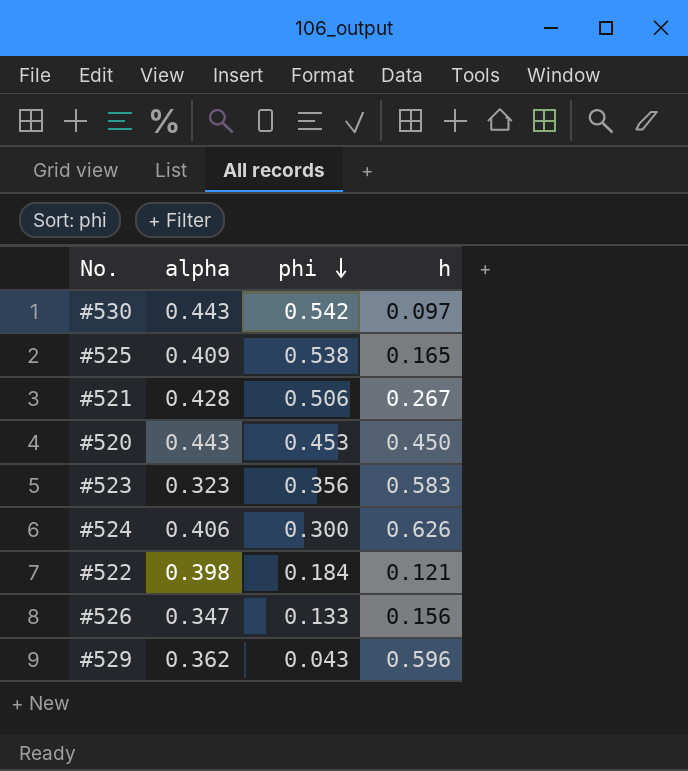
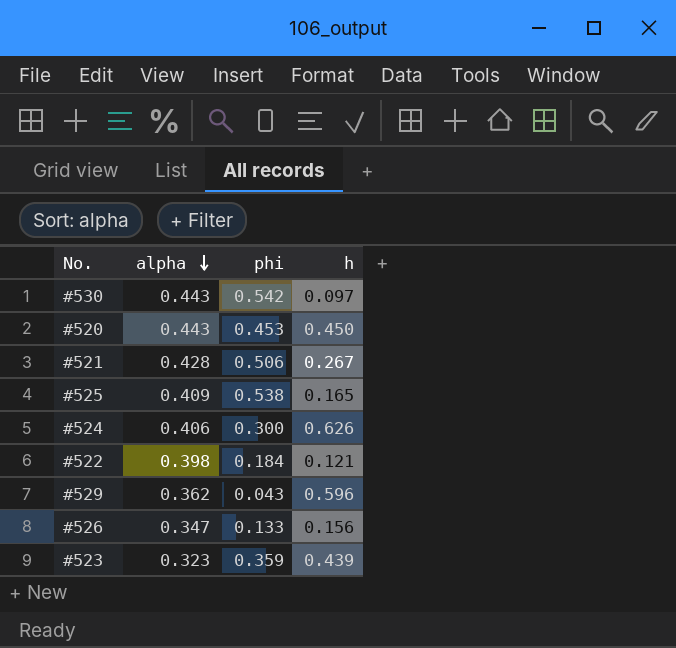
row order: phi descending -> alpha descending
#523 | phi: 0.356 -> 0.359
#523 | h: 0.583 -> 0.439

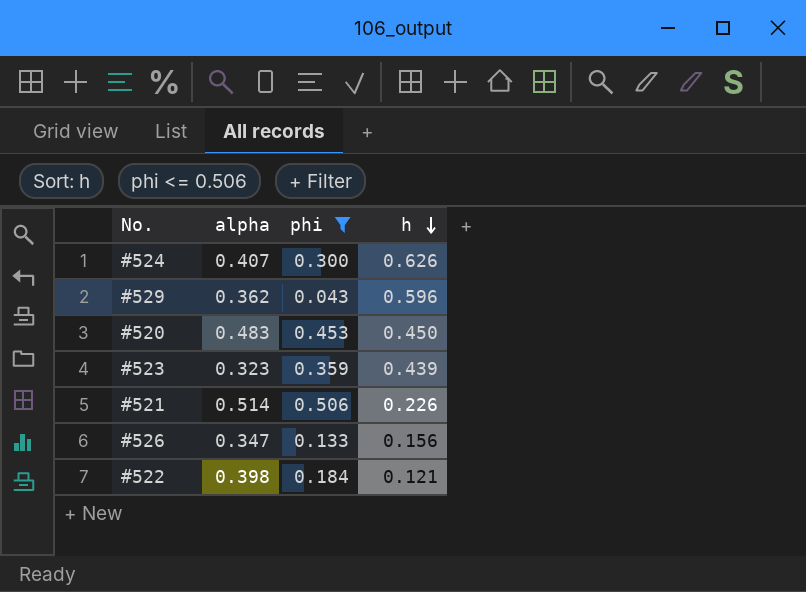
filter: none -> phi <= 0.506
row order: alpha descending -> h descending
#524 | alpha: 0.406 -> 0.407
#520 | alpha: 0.443 -> 0.483
#521 | alpha: 0.428 -> 0.514
#521 | h: 0.267 -> 0.226

